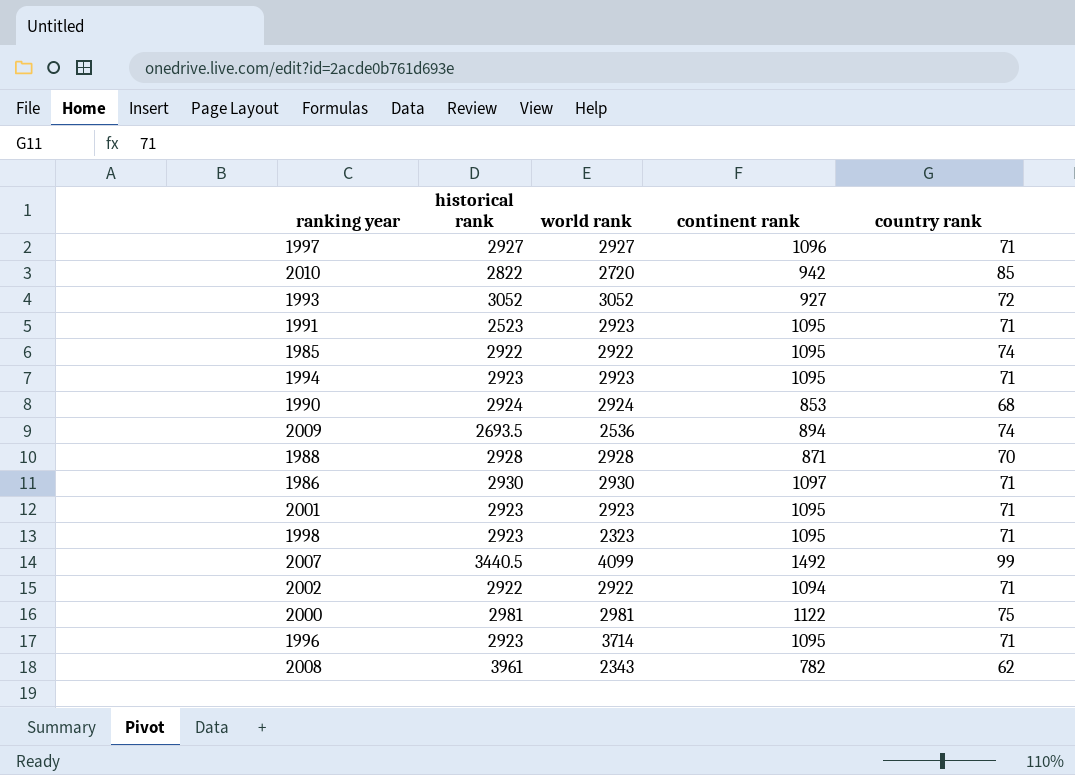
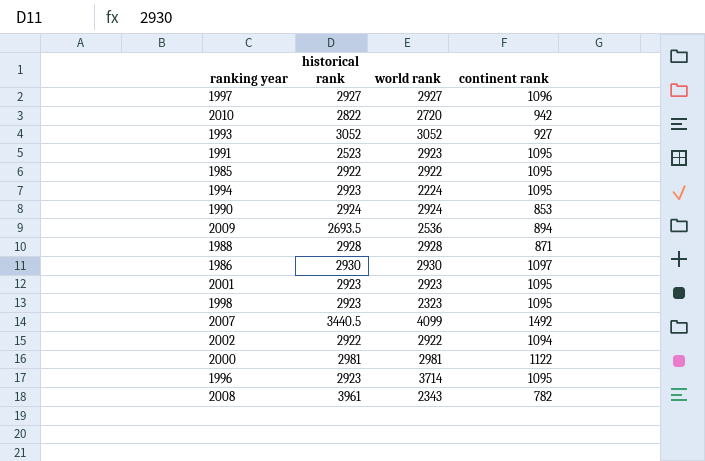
column country rank | position: 5 -> none
1994 | world rank: 2923 -> 2224

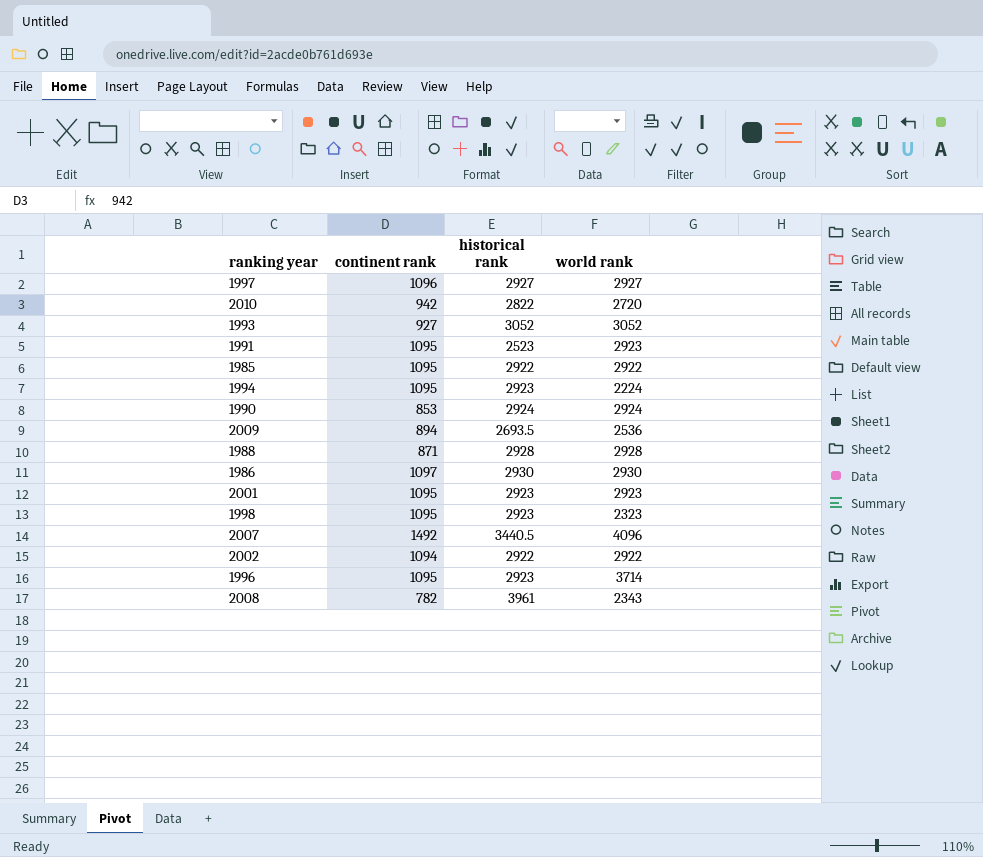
column continent rank | position: 4 -> 2
row 2000: 2981 | 2981 | 1122 -> none
2007 | world rank: 4099 -> 4096

